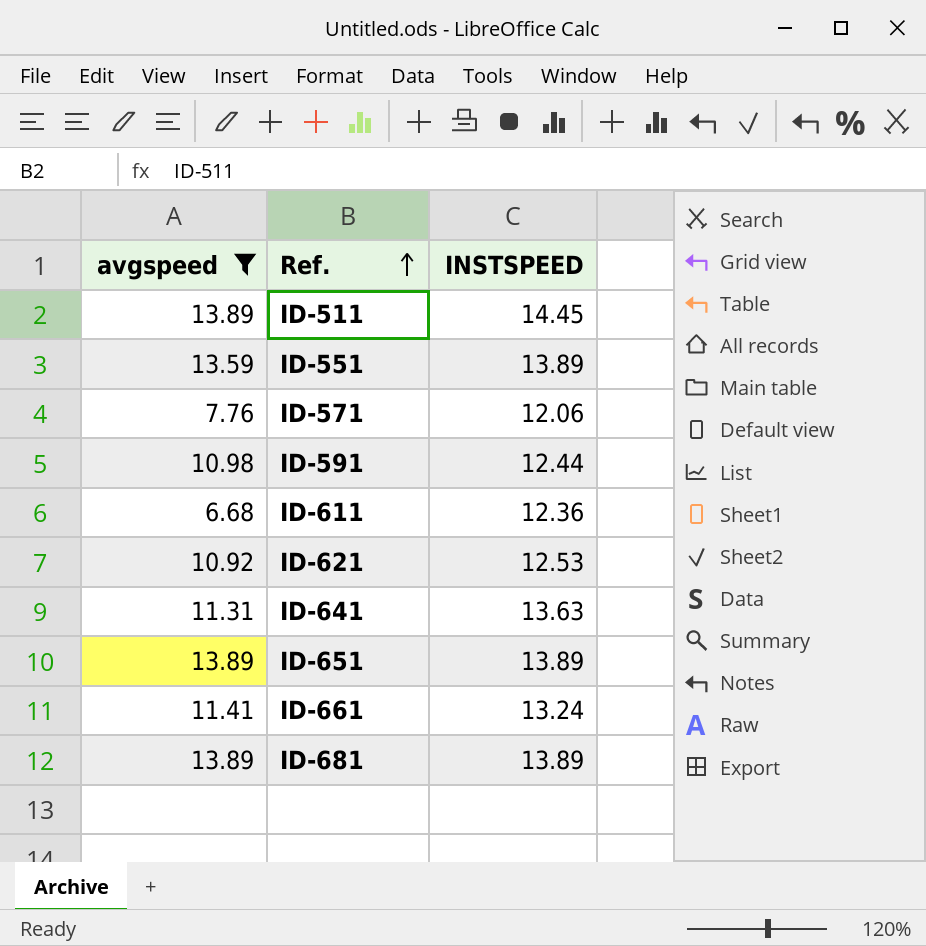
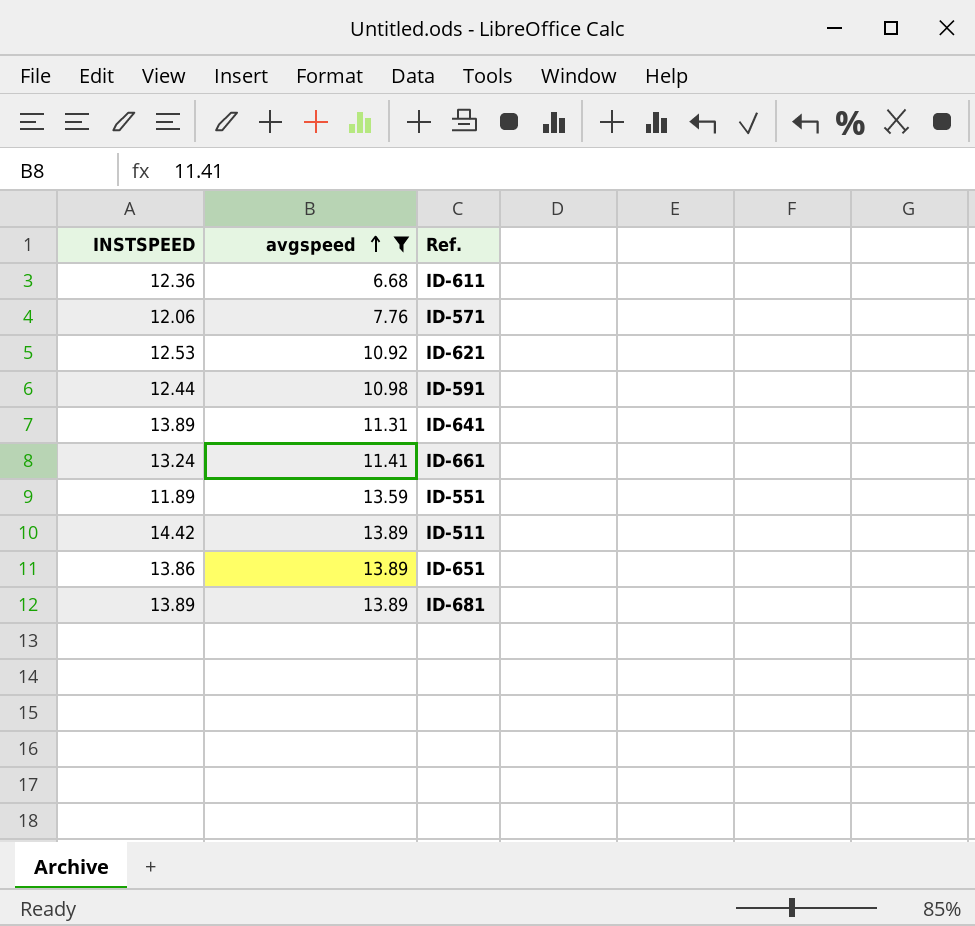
row order: Ref. ascending -> avgspeed ascending
column INSTSPEED | position: 3 -> 1
ID-641 | INSTSPEED: 13.63 -> 13.89
ID-551 | INSTSPEED: 13.89 -> 11.89
ID-511 | INSTSPEED: 14.45 -> 14.42
ID-651 | INSTSPEED: 13.89 -> 13.86

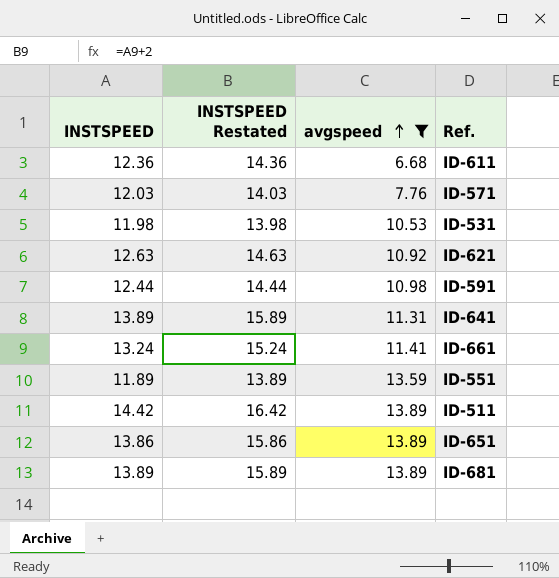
column INSTSPEED Restated | formula: none -> [INSTSPEED] + 2
ID-571 | INSTSPEED: 12.06 -> 12.03
row ID-531: none -> 11.98 | 13.98 | 10.53
ID-621 | INSTSPEED: 12.53 -> 12.63

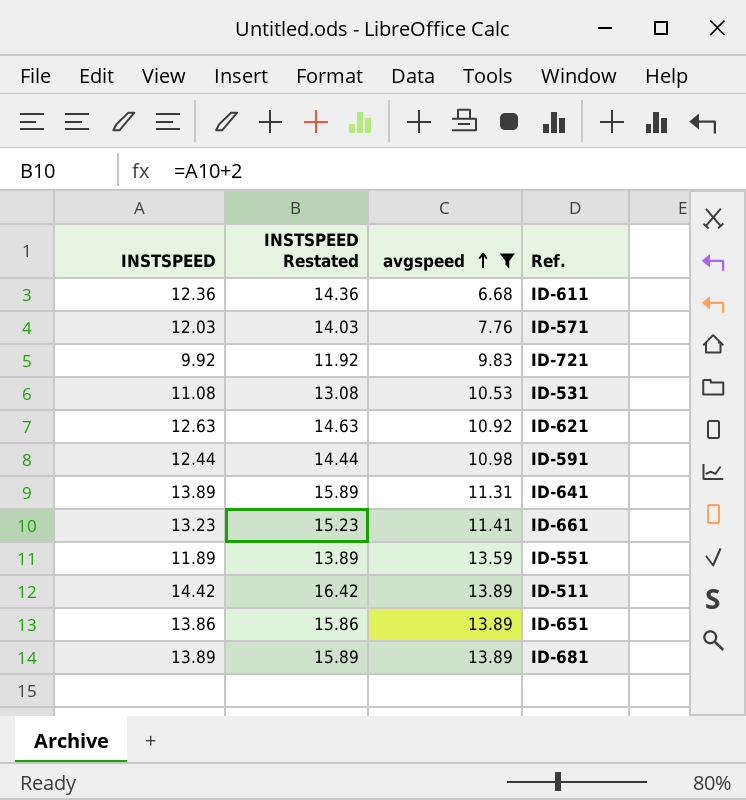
row ID-721: none -> 9.92 | 11.92 | 9.83
ID-531 | INSTSPEED: 11.98 -> 11.08
ID-531 | INSTSPEED Restated: 13.98 -> 13.08
ID-661 | INSTSPEED: 13.24 -> 13.23
ID-661 | INSTSPEED Restated: 15.24 -> 15.23

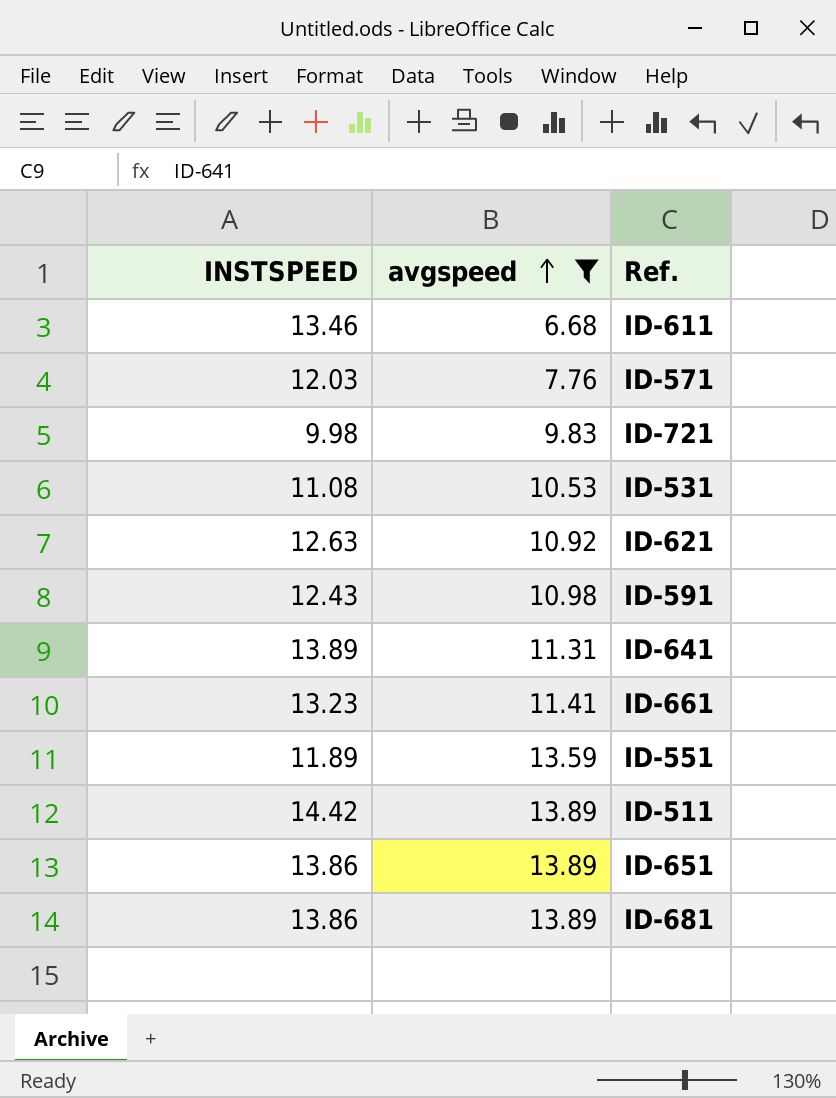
column INSTSPEED Restated | formula: [INSTSPEED] + 2 -> none
ID-611 | INSTSPEED: 12.36 -> 13.46
ID-721 | INSTSPEED: 9.92 -> 9.98
ID-591 | INSTSPEED: 12.44 -> 12.43
ID-681 | INSTSPEED: 13.89 -> 13.86

